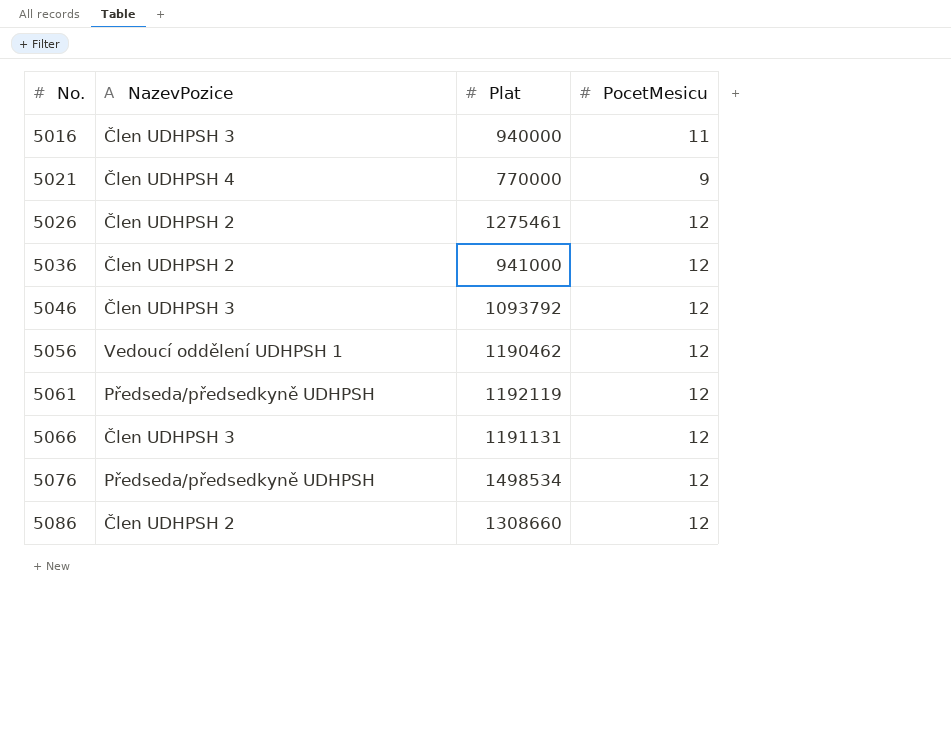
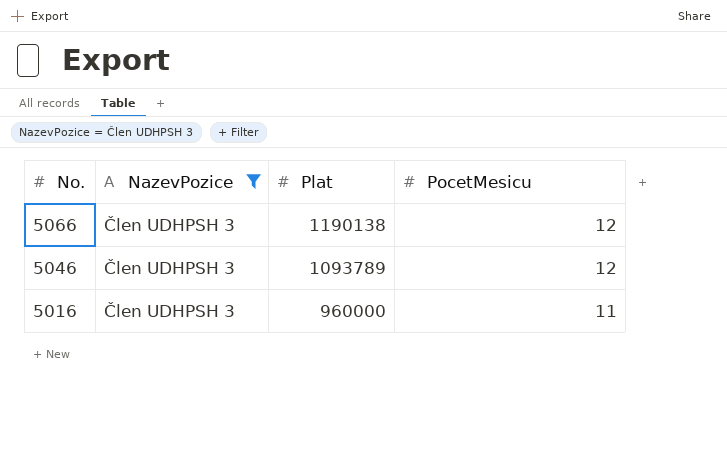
filter: none -> NazevPozice = Člen UDHPSH 3
row order: No. ascending -> No. descending
5066 | Plat: 1191131 -> 1190138
5046 | Plat: 1093792 -> 1093789
5016 | Plat: 940000 -> 960000

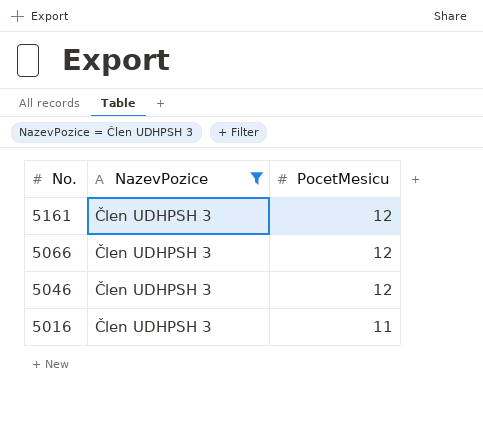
column Plat | position: 3 -> none
row 5161: none -> Člen UDHPSH 3 | 12

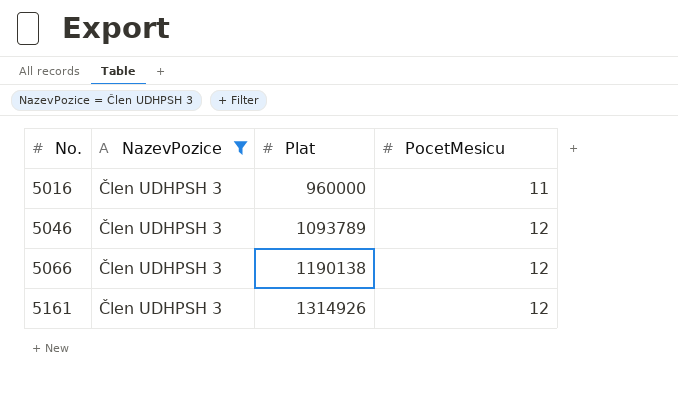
row order: No. descending -> No. ascending
column Plat | position: none -> 3

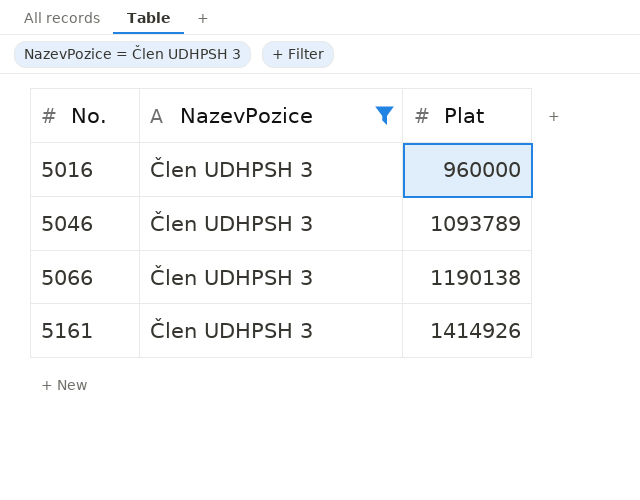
column PocetMesicu | position: 4 -> none
5161 | Plat: 1314926 -> 1414926

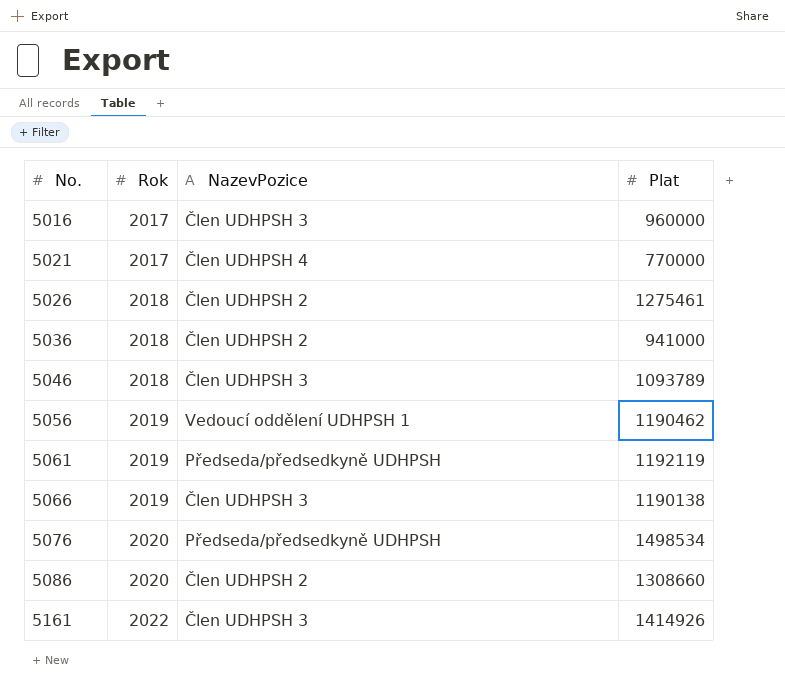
filter: NazevPozice = Člen UDHPSH 3 -> none
column Rok | position: none -> 2

